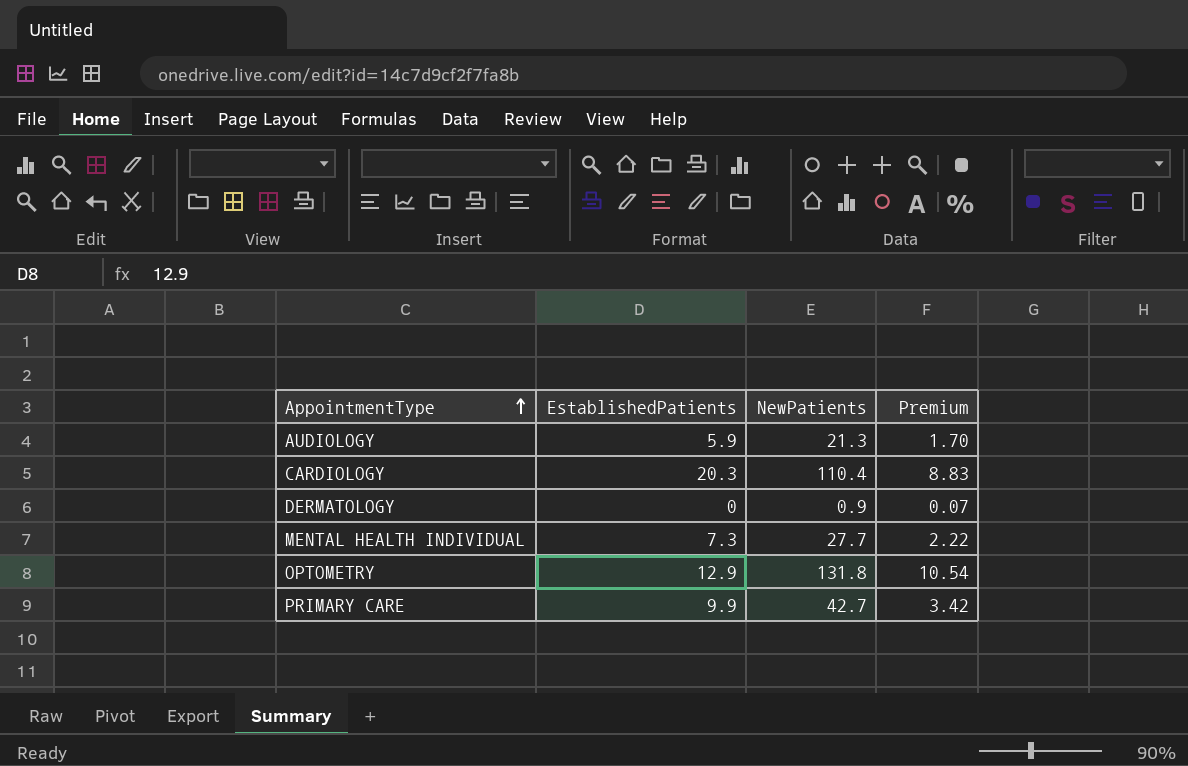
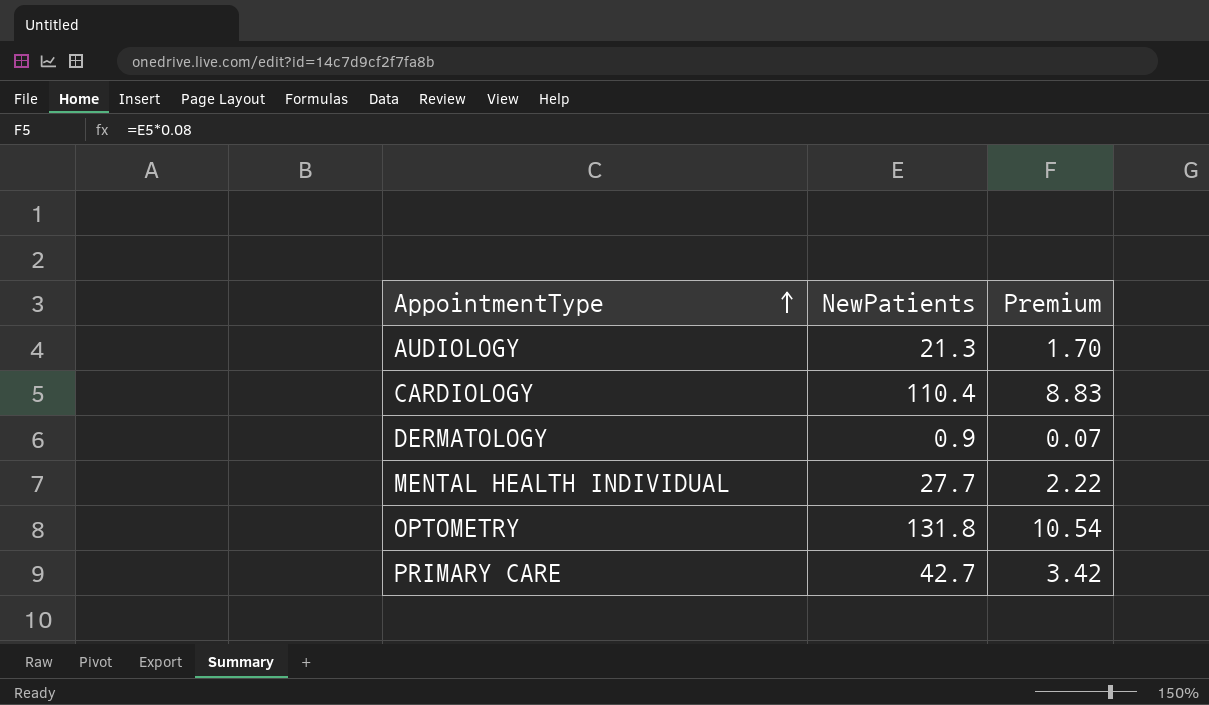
column EstablishedPatients | position: 2 -> none

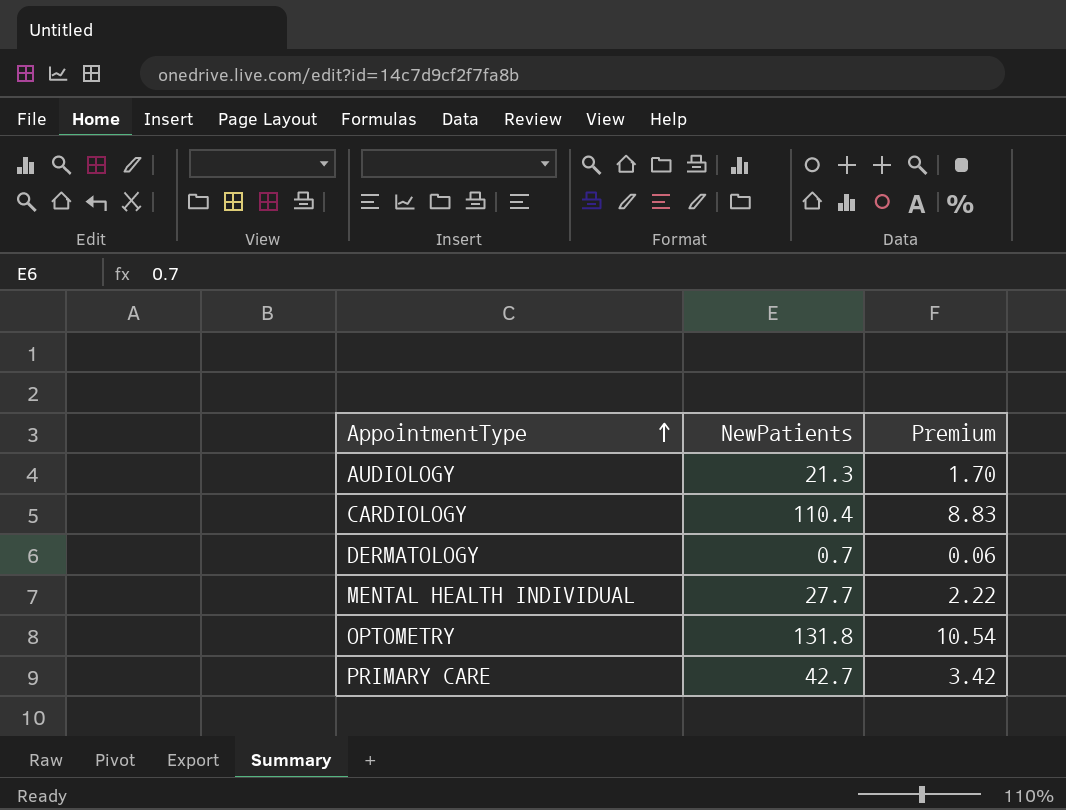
DERMATOLOGY | NewPatients: 0.9 -> 0.7
DERMATOLOGY | Premium: 0.07 -> 0.06

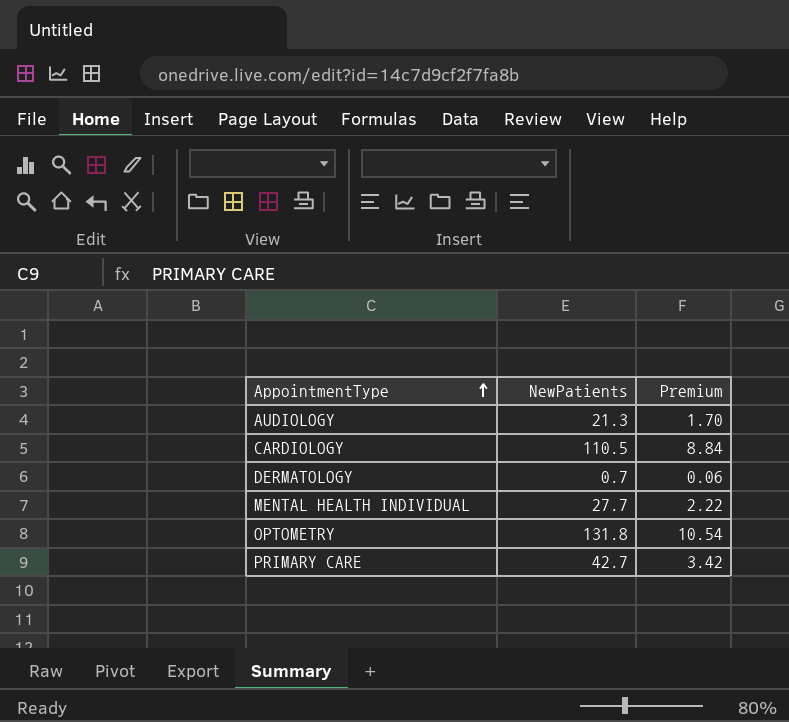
CARDIOLOGY | NewPatients: 110.4 -> 110.5
CARDIOLOGY | Premium: 8.83 -> 8.84

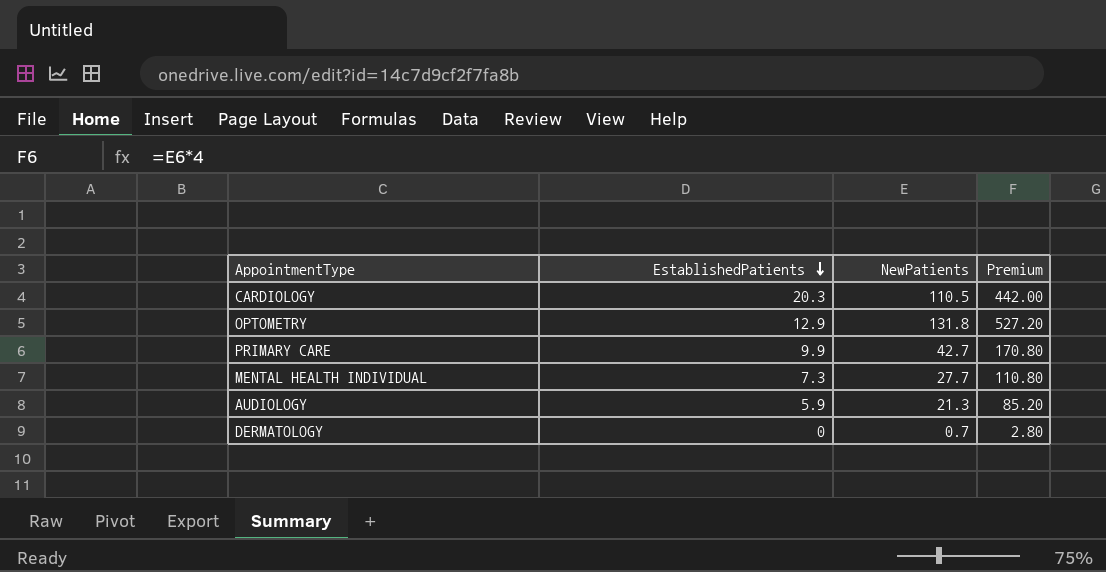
row order: AppointmentType ascending -> EstablishedPatients descending
column EstablishedPatients | position: none -> 2
column Premium | formula: [NewPatients] * 0.08 -> [NewPatients] * 4

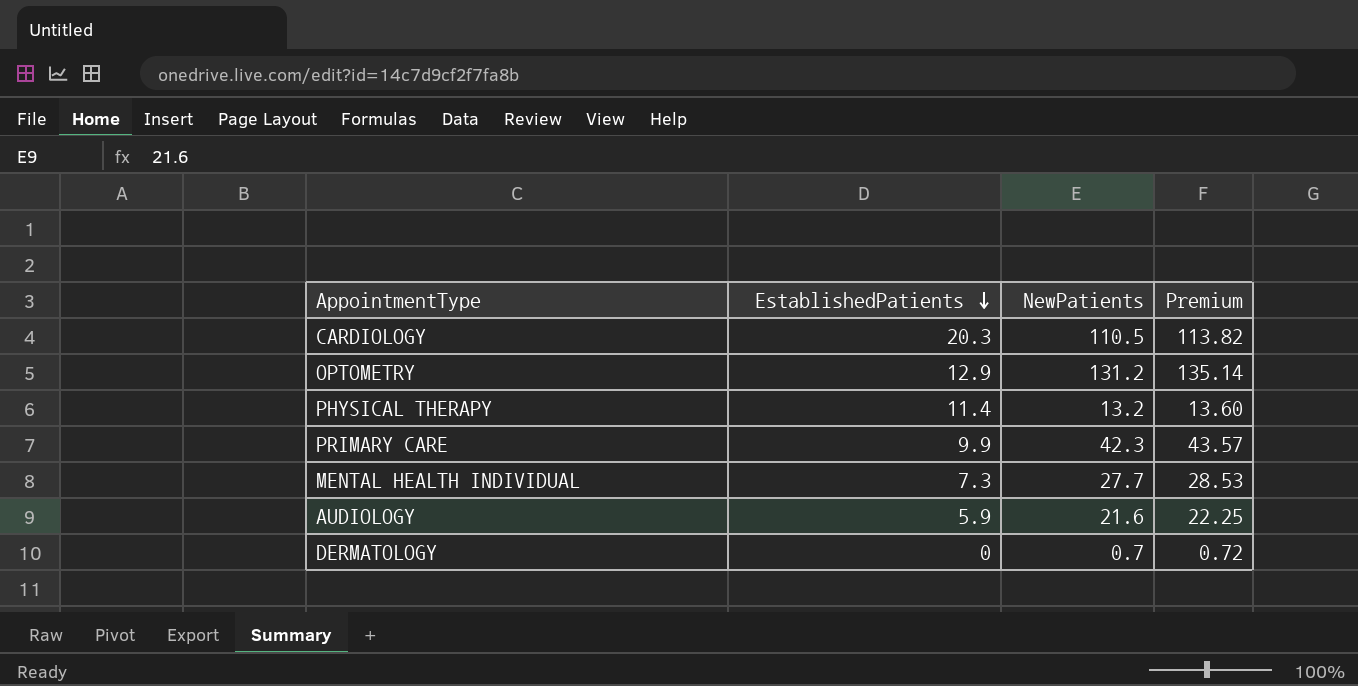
column Premium | formula: [NewPatients] * 4 -> [NewPatients] * 1.03
OPTOMETRY | NewPatients: 131.8 -> 131.2
row PHYSICAL THERAPY: none -> 11.4 | 13.2 | 13.60
PRIMARY CARE | NewPatients: 42.7 -> 42.3
AUDIOLOGY | NewPatients: 21.3 -> 21.6

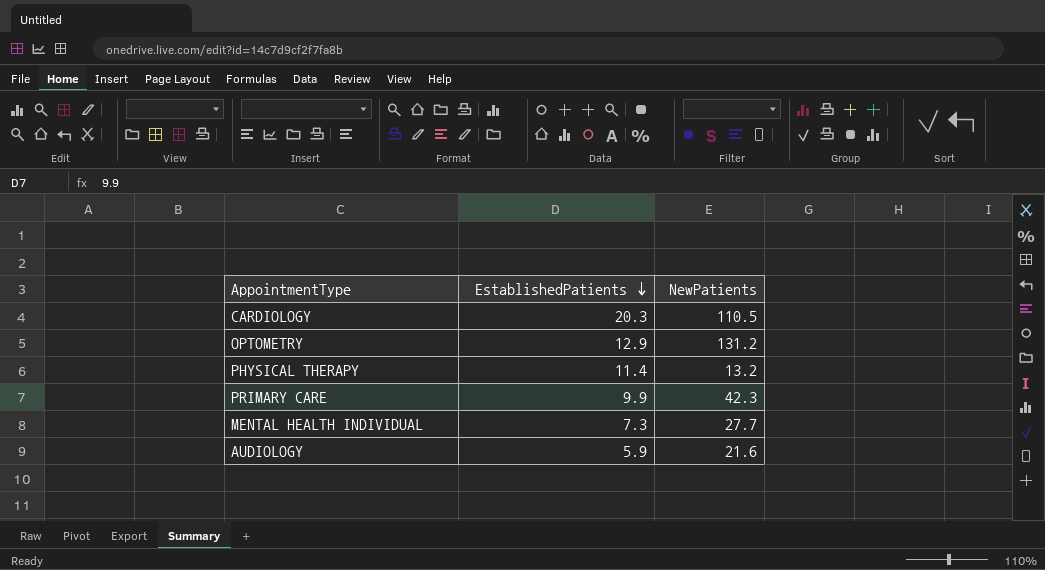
column Premium | formula: [NewPatients] * 1.03 -> none
row DERMATOLOGY: 0 | 0.7 | 0.72 -> none

